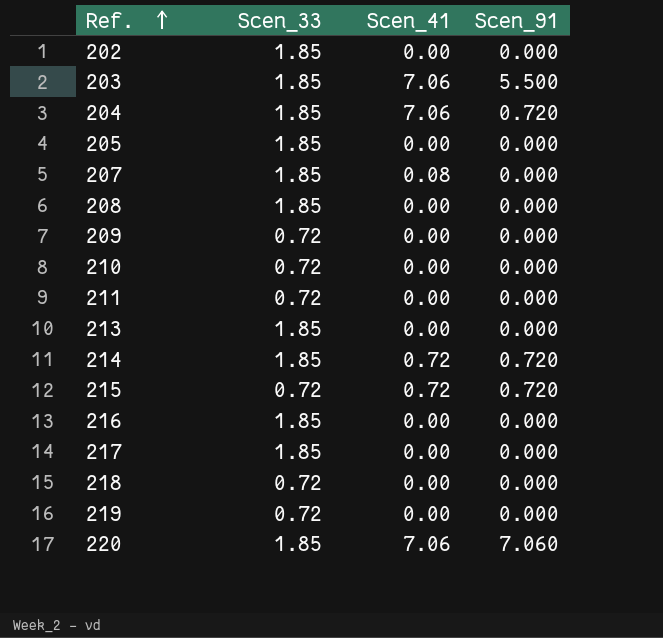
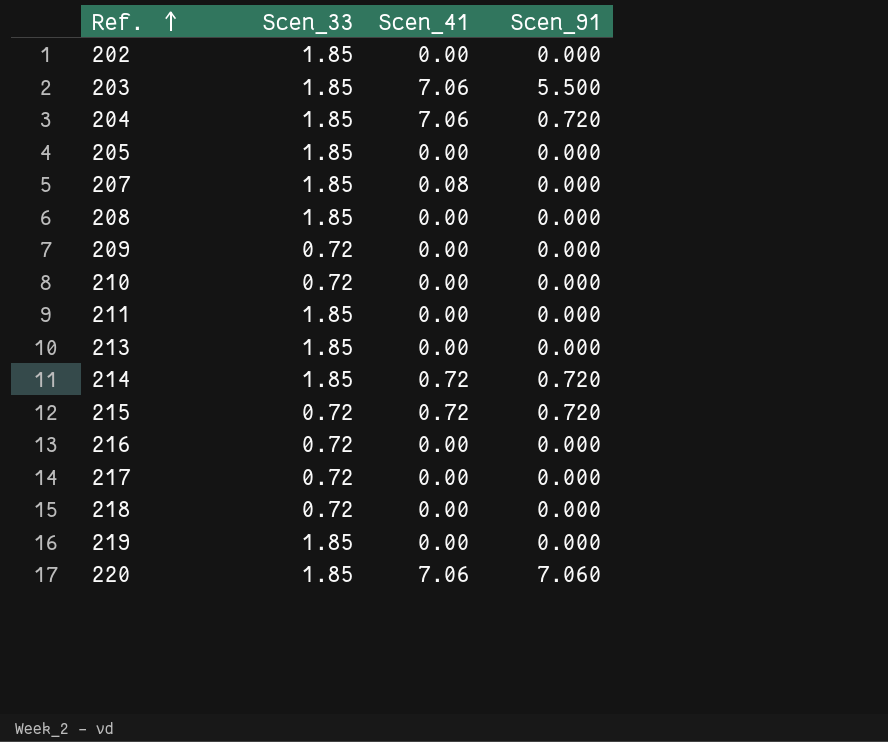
211 | Scen_33: 0.72 -> 1.85
216 | Scen_33: 1.85 -> 0.72
217 | Scen_33: 1.85 -> 0.72
219 | Scen_33: 0.72 -> 1.85

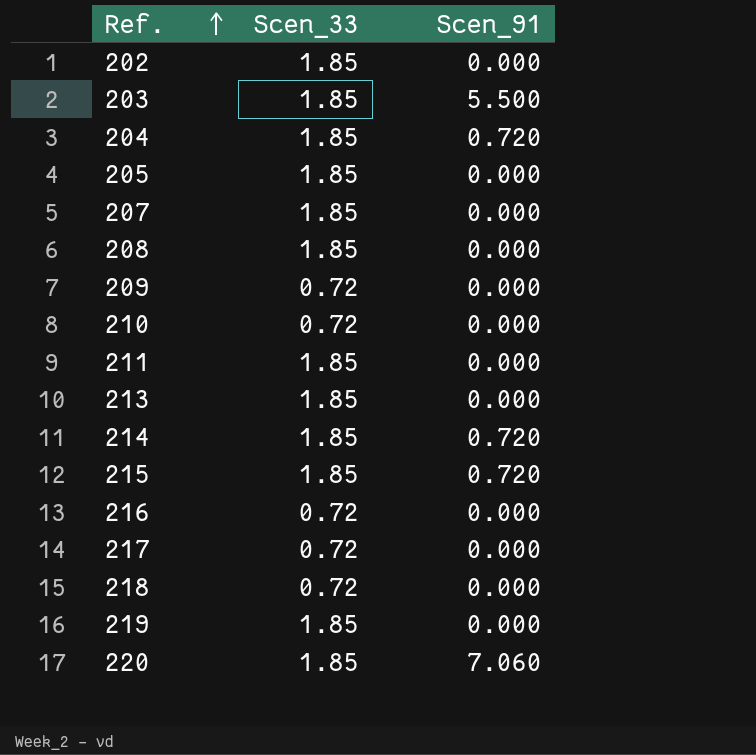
column Scen_41 | position: 3 -> none
215 | Scen_33: 0.72 -> 1.85

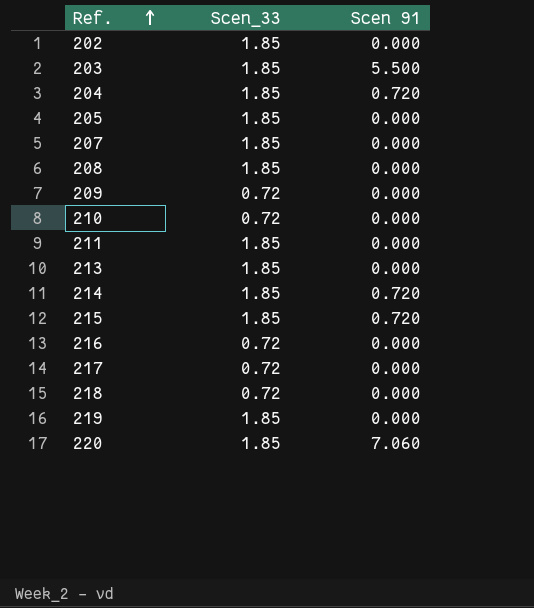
column name: Scen_91 -> Scen 91

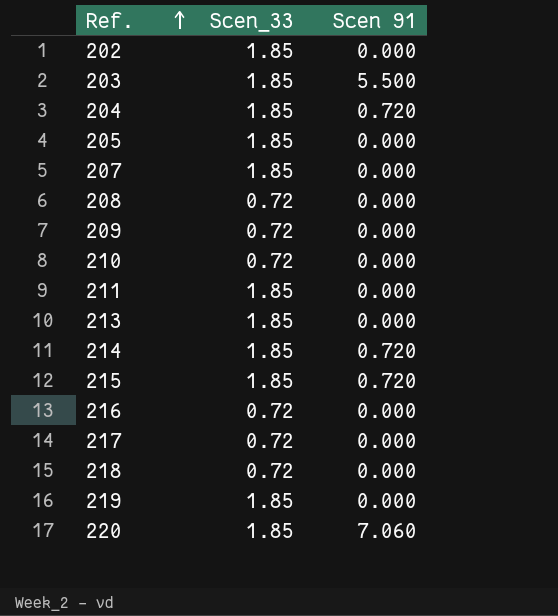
208 | Scen_33: 1.85 -> 0.72

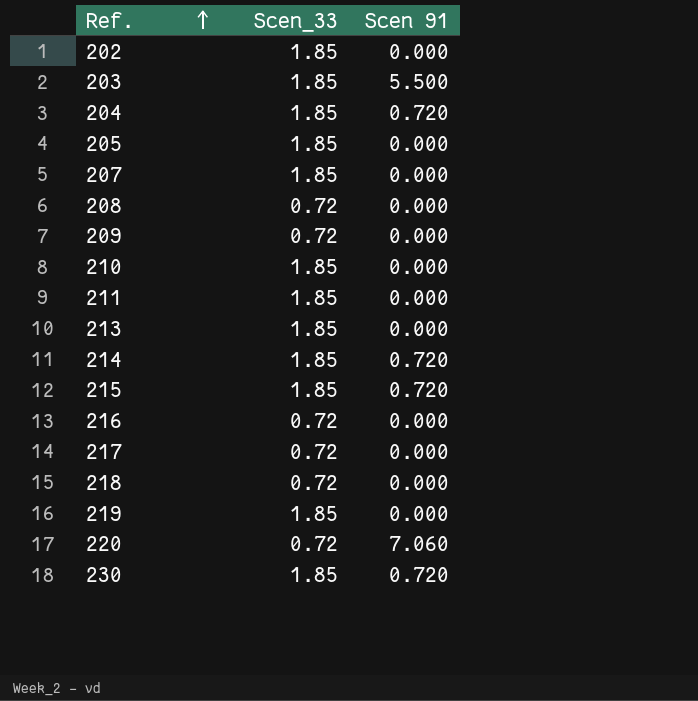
210 | Scen_33: 0.72 -> 1.85
220 | Scen_33: 1.85 -> 0.72
row 230: none -> 1.85 | 0.720

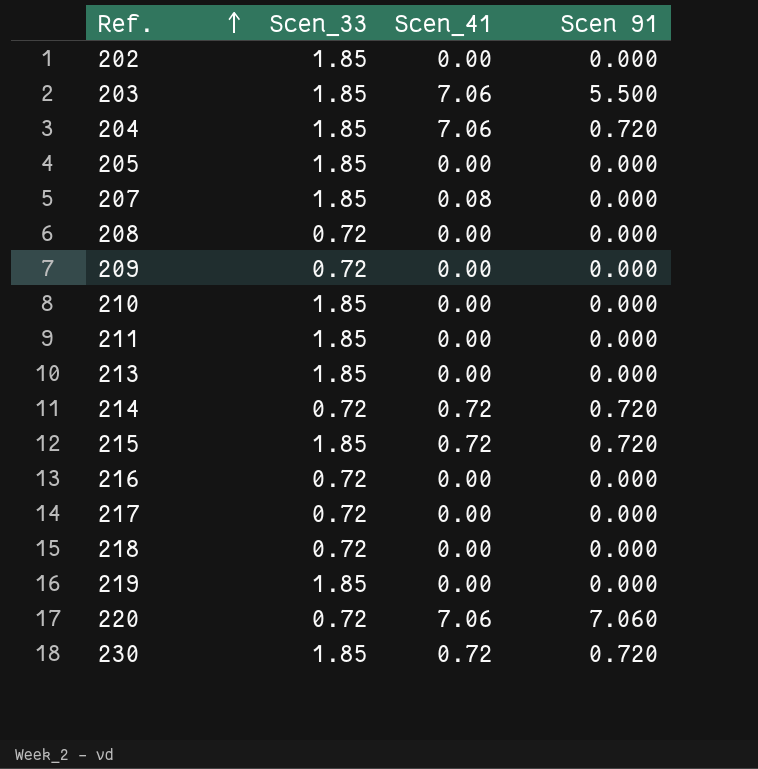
column Scen_41 | position: none -> 3
214 | Scen_33: 1.85 -> 0.72

